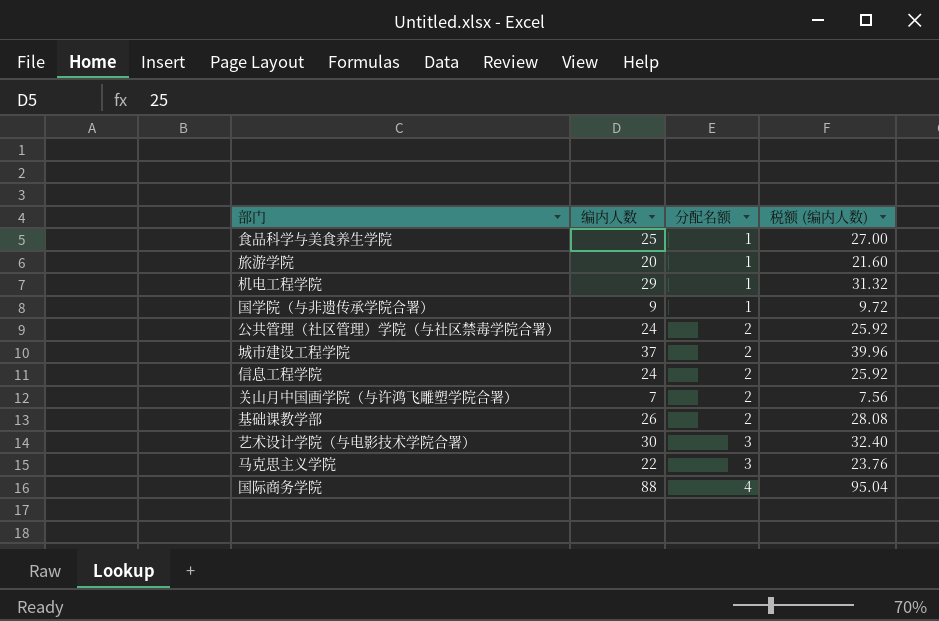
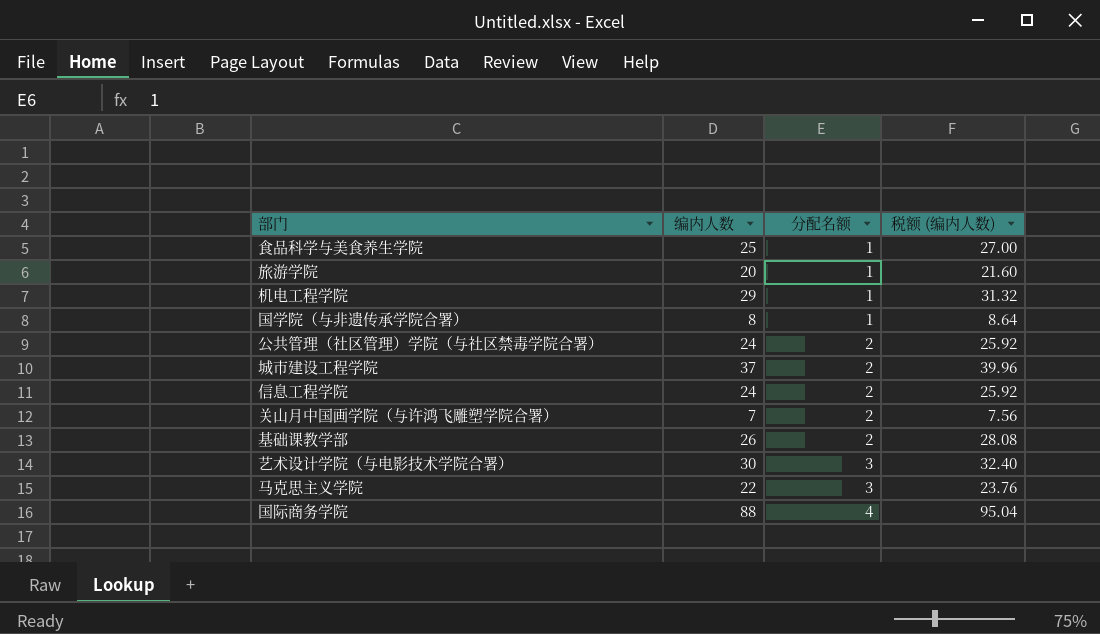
国学院（与非遗传承学院合署） | 编内人数: 9 -> 8
国学院（与非遗传承学院合署） | 税额 (编内人数): 9.72 -> 8.64

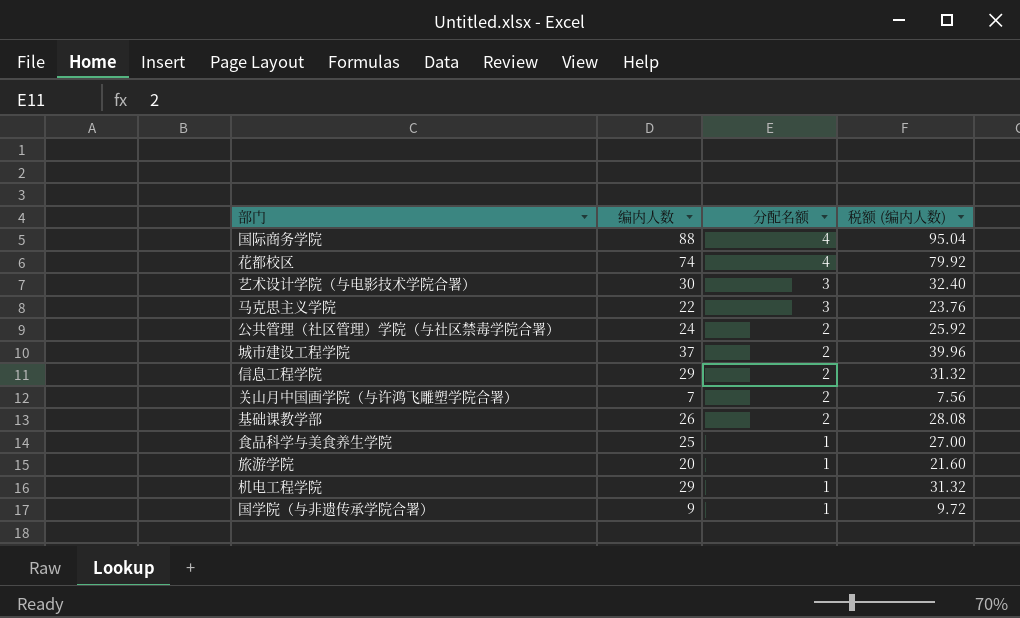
row order: 分配名额 ascending -> 分配名额 descending
row 花都校区: none -> 74 | 4 | 79.92
信息工程学院 | 编内人数: 24 -> 29
信息工程学院 | 税额 (编内人数): 25.92 -> 31.32
国学院（与非遗传承学院合署） | 编内人数: 8 -> 9
国学院（与非遗传承学院合署） | 税额 (编内人数): 8.64 -> 9.72

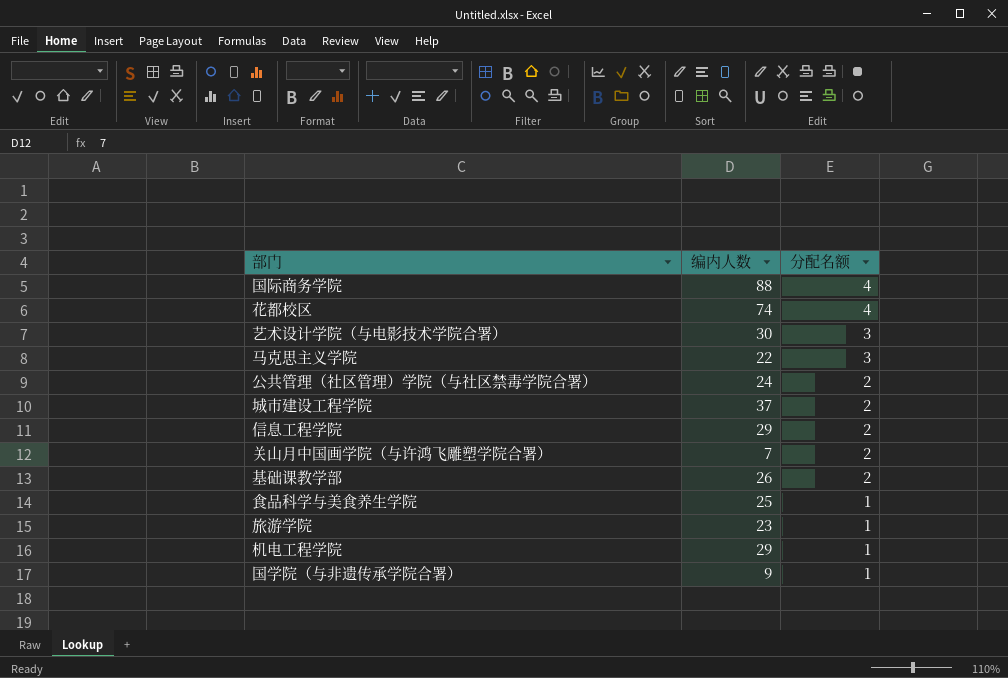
column 税额 (编内人数) | formula: [编内人数] * 1.08 -> none
旅游学院 | 编内人数: 20 -> 23

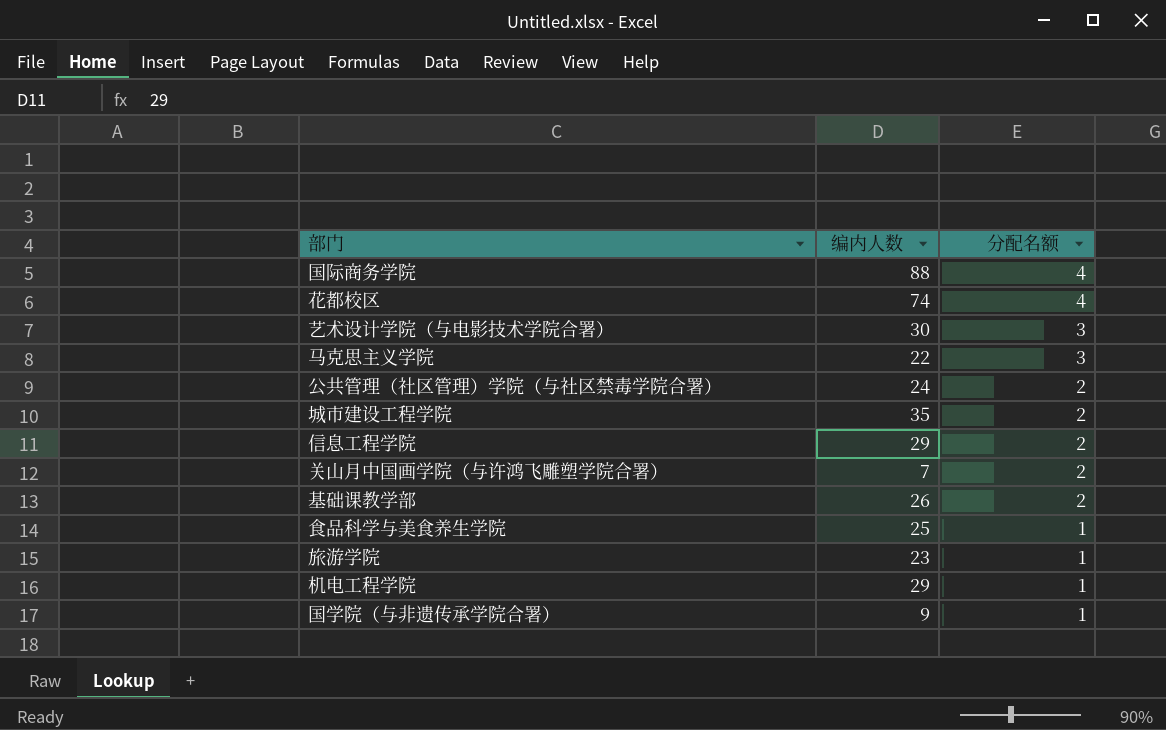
城市建设工程学院 | 编内人数: 37 -> 35

